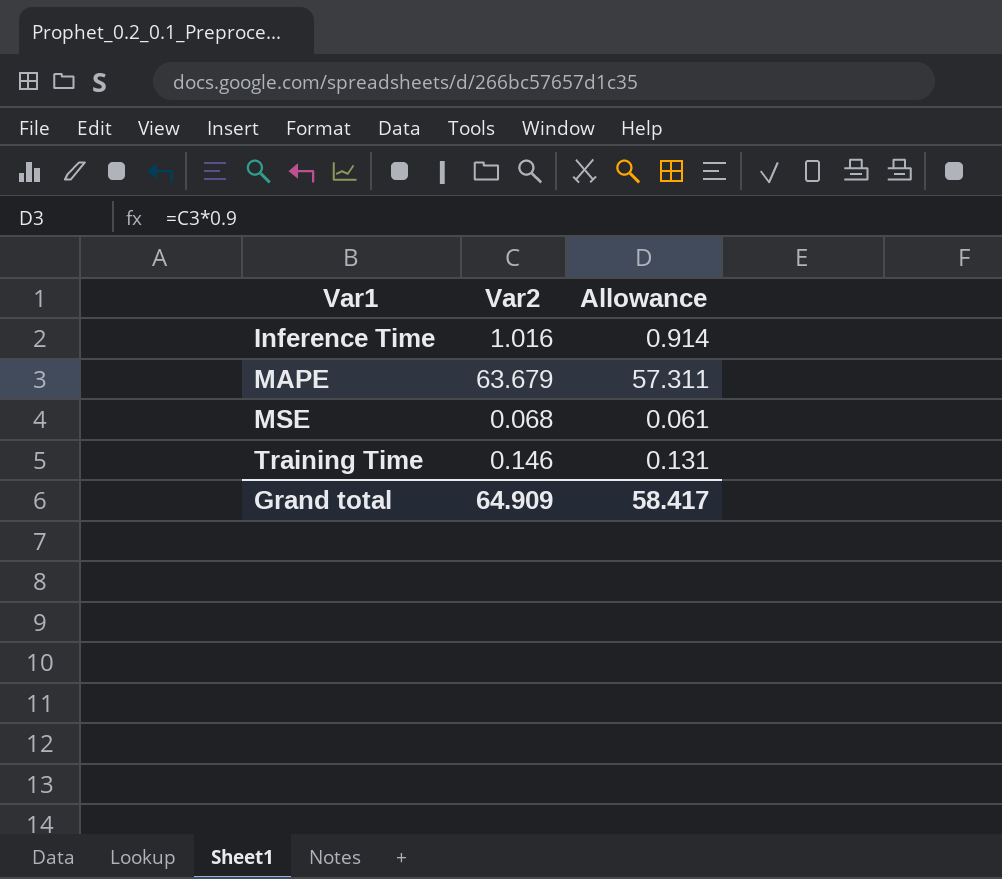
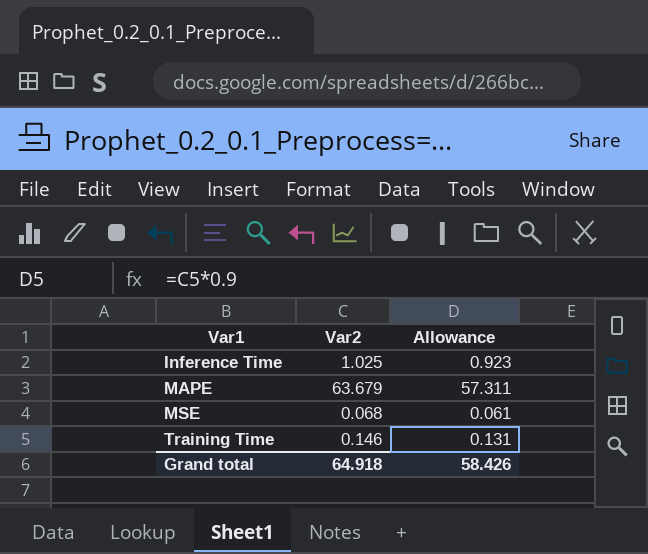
Inference Time | Var2: 1.016 -> 1.025
Inference Time | Allowance: 0.914 -> 0.923
Grand total | Var2: 64.909 -> 64.918
Grand total | Allowance: 58.417 -> 58.426

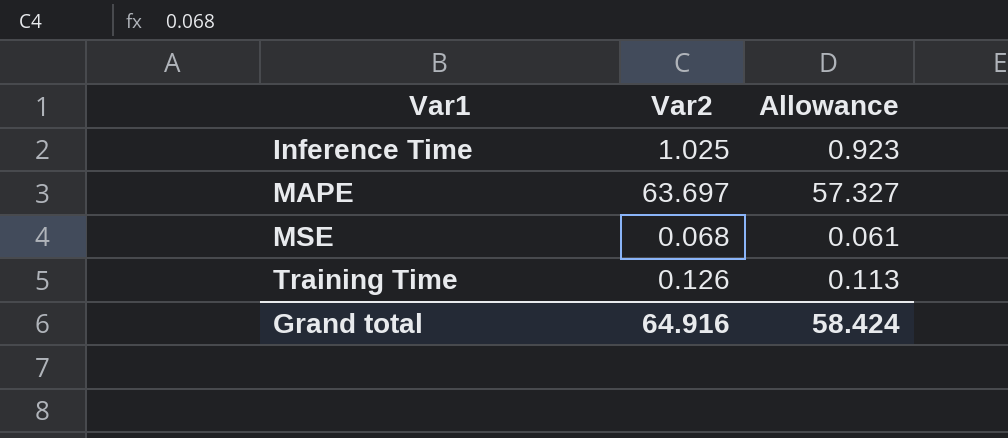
MAPE | Var2: 63.679 -> 63.697
MAPE | Allowance: 57.311 -> 57.327
Training Time | Var2: 0.146 -> 0.126
Training Time | Allowance: 0.131 -> 0.113
Grand total | Var2: 64.918 -> 64.916
Grand total | Allowance: 58.426 -> 58.424

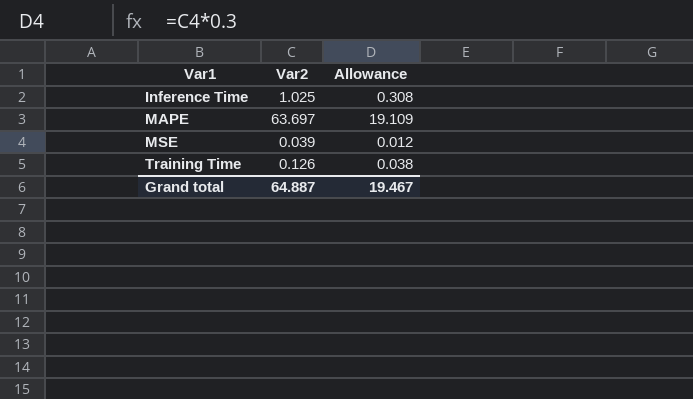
column Allowance | formula: [Var2] * 0.9 -> [Var2] * 0.3
MSE | Var2: 0.068 -> 0.039
Grand total | Var2: 64.916 -> 64.887
Grand total | Allowance: 58.424 -> 19.467

